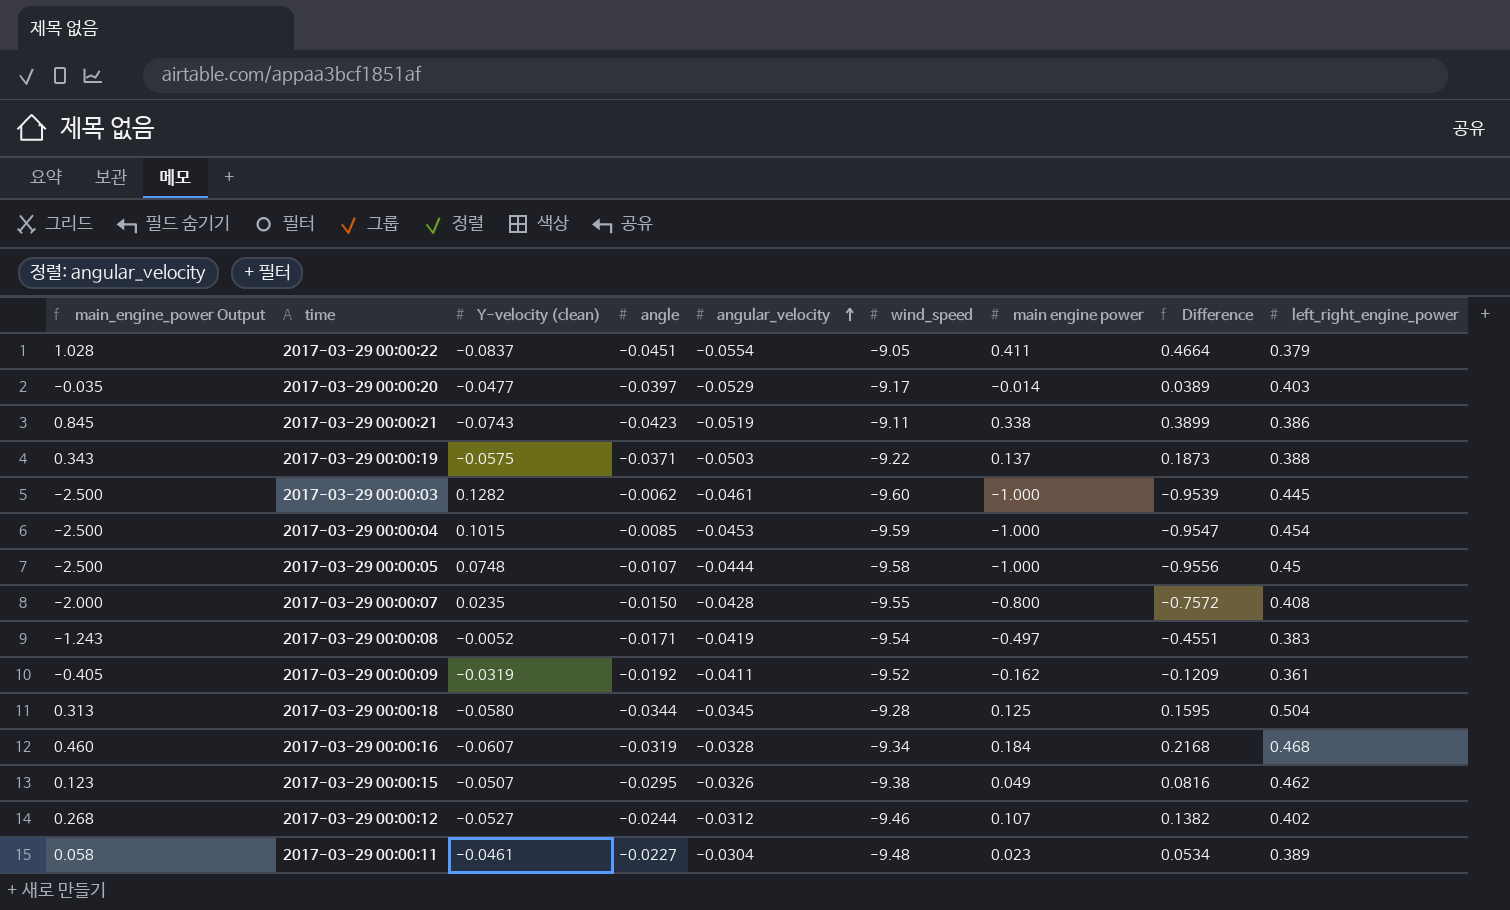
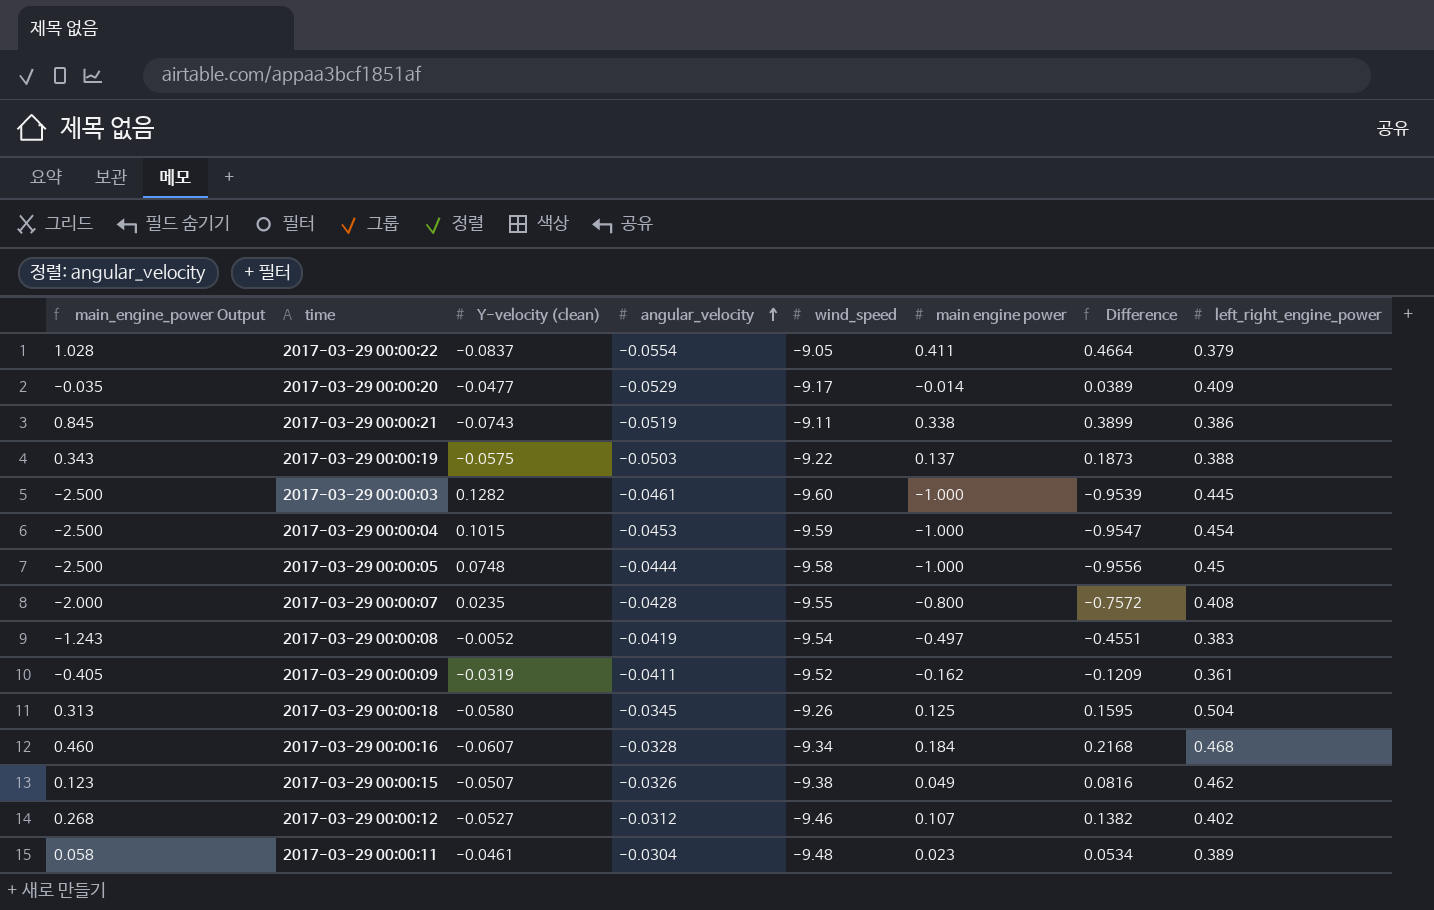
column angle | position: 4 -> none
2017-03-29 00:00:20 | left_right_engine_power: 0.403 -> 0.409
2017-03-29 00:00:18 | wind_speed: -9.28 -> -9.26

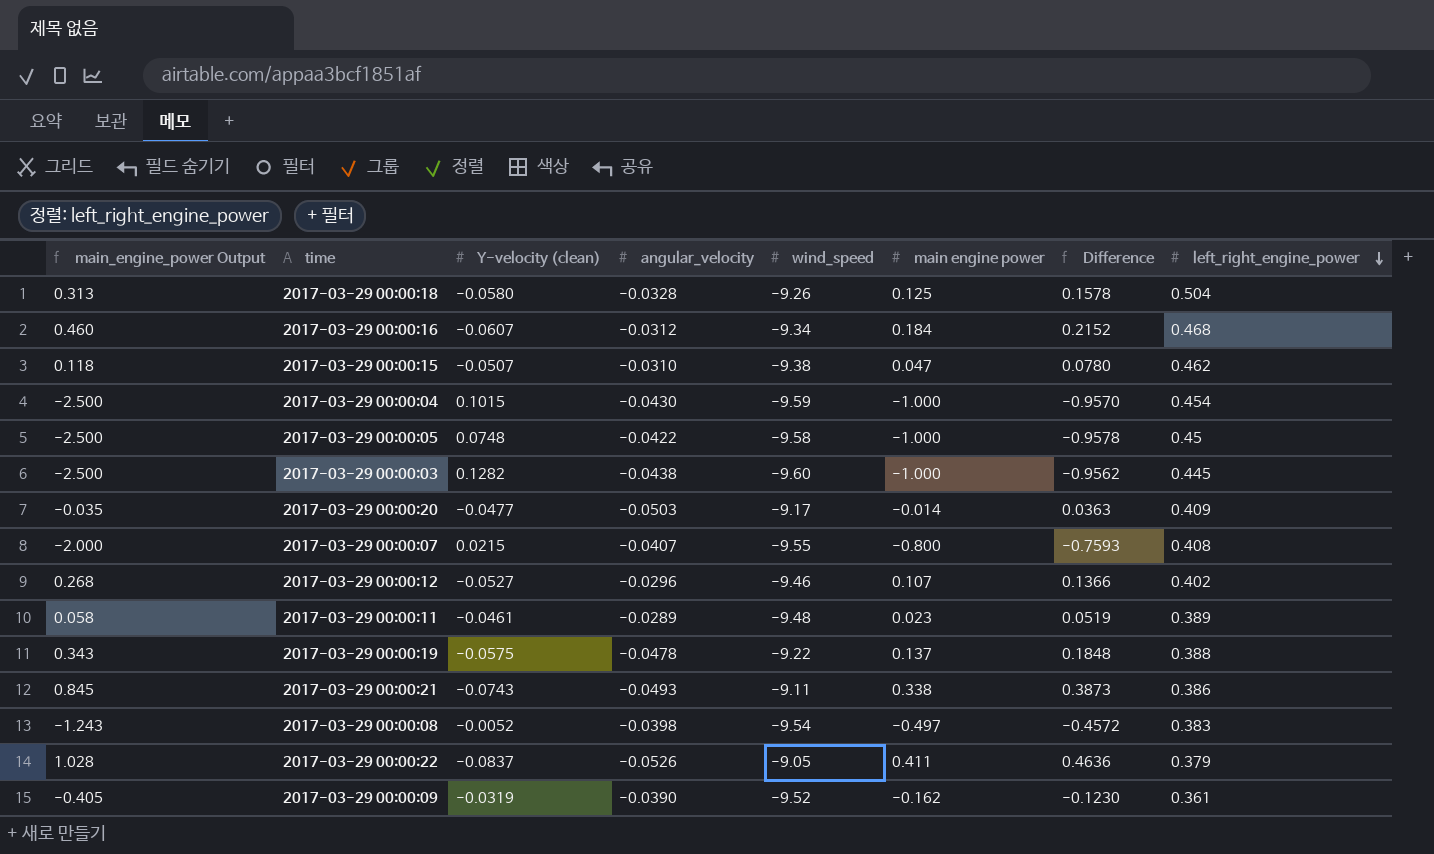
row order: angular_velocity ascending -> left_right_engine_power descending
2017-03-29 00:00:18 | angular_velocity: -0.0345 -> -0.0328
2017-03-29 00:00:18 | Difference: 0.1595 -> 0.1578
2017-03-29 00:00:16 | angular_velocity: -0.0328 -> -0.0312
2017-03-29 00:00:16 | Difference: 0.2168 -> 0.2152
2017-03-29 00:00:15 | main_engine_power Output: 0.123 -> 0.118
2017-03-29 00:00:15 | angular_velocity: -0.0326 -> -0.0310
2017-03-29 00:00:15 | main engine power: 0.049 -> 0.047
2017-03-29 00:00:15 | Difference: 0.0816 -> 0.0780
2017-03-29 00:00:04 | angular_velocity: -0.0453 -> -0.0430
2017-03-29 00:00:04 | Difference: -0.9547 -> -0.9570
2017-03-29 00:00:05 | angular_velocity: -0.0444 -> -0.0422
2017-03-29 00:00:05 | Difference: -0.9556 -> -0.9578
2017-03-29 00:00:03 | angular_velocity: -0.0461 -> -0.0438
2017-03-29 00:00:03 | Difference: -0.9539 -> -0.9562
2017-03-29 00:00:20 | angular_velocity: -0.0529 -> -0.0503
2017-03-29 00:00:20 | Difference: 0.0389 -> 0.0363
2017-03-29 00:00:07 | Y-velocity (clean): 0.0235 -> 0.0215
2017-03-29 00:00:07 | angular_velocity: -0.0428 -> -0.0407
2017-03-29 00:00:07 | Difference: -0.7572 -> -0.7593
2017-03-29 00:00:12 | angular_velocity: -0.0312 -> -0.0296
2017-03-29 00:00:12 | Difference: 0.1382 -> 0.1366
2017-03-29 00:00:11 | angular_velocity: -0.0304 -> -0.0289
2017-03-29 00:00:11 | Difference: 0.0534 -> 0.0519
2017-03-29 00:00:19 | angular_velocity: -0.0503 -> -0.0478
2017-03-29 00:00:19 | Difference: 0.1873 -> 0.1848
2017-03-29 00:00:21 | angular_velocity: -0.0519 -> -0.0493
2017-03-29 00:00:21 | Difference: 0.3899 -> 0.3873
2017-03-29 00:00:08 | angular_velocity: -0.0419 -> -0.0398
2017-03-29 00:00:08 | Difference: -0.4551 -> -0.4572
2017-03-29 00:00:22 | angular_velocity: -0.0554 -> -0.0526
2017-03-29 00:00:22 | Difference: 0.4664 -> 0.4636
2017-03-29 00:00:09 | angular_velocity: -0.0411 -> -0.0390
2017-03-29 00:00:09 | Difference: -0.1209 -> -0.1230

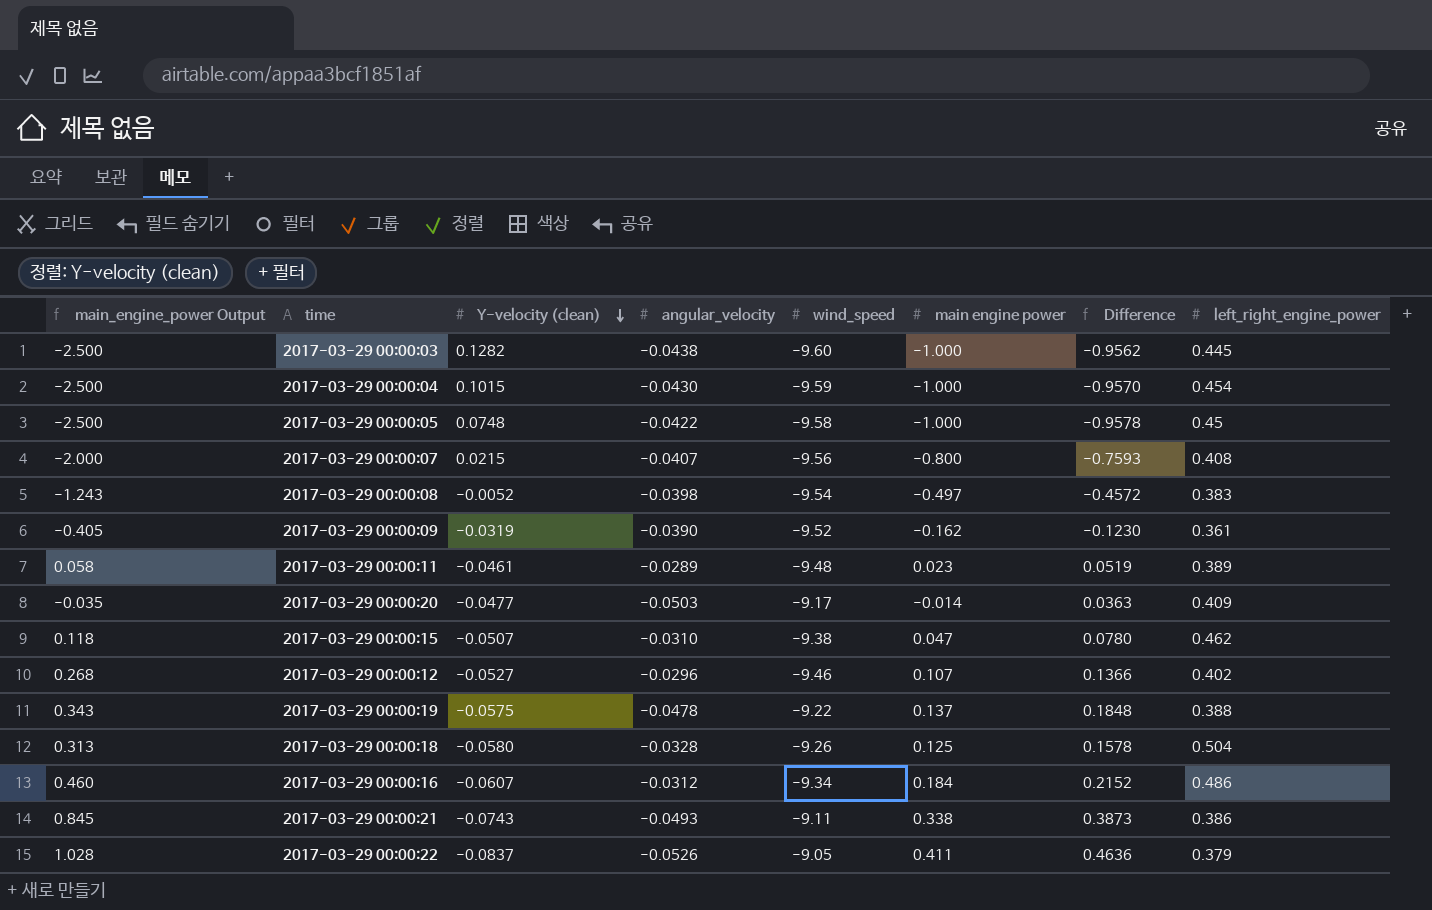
row order: left_right_engine_power descending -> Y-velocity (clean) descending
2017-03-29 00:00:07 | wind_speed: -9.55 -> -9.56
2017-03-29 00:00:16 | left_right_engine_power: 0.468 -> 0.486

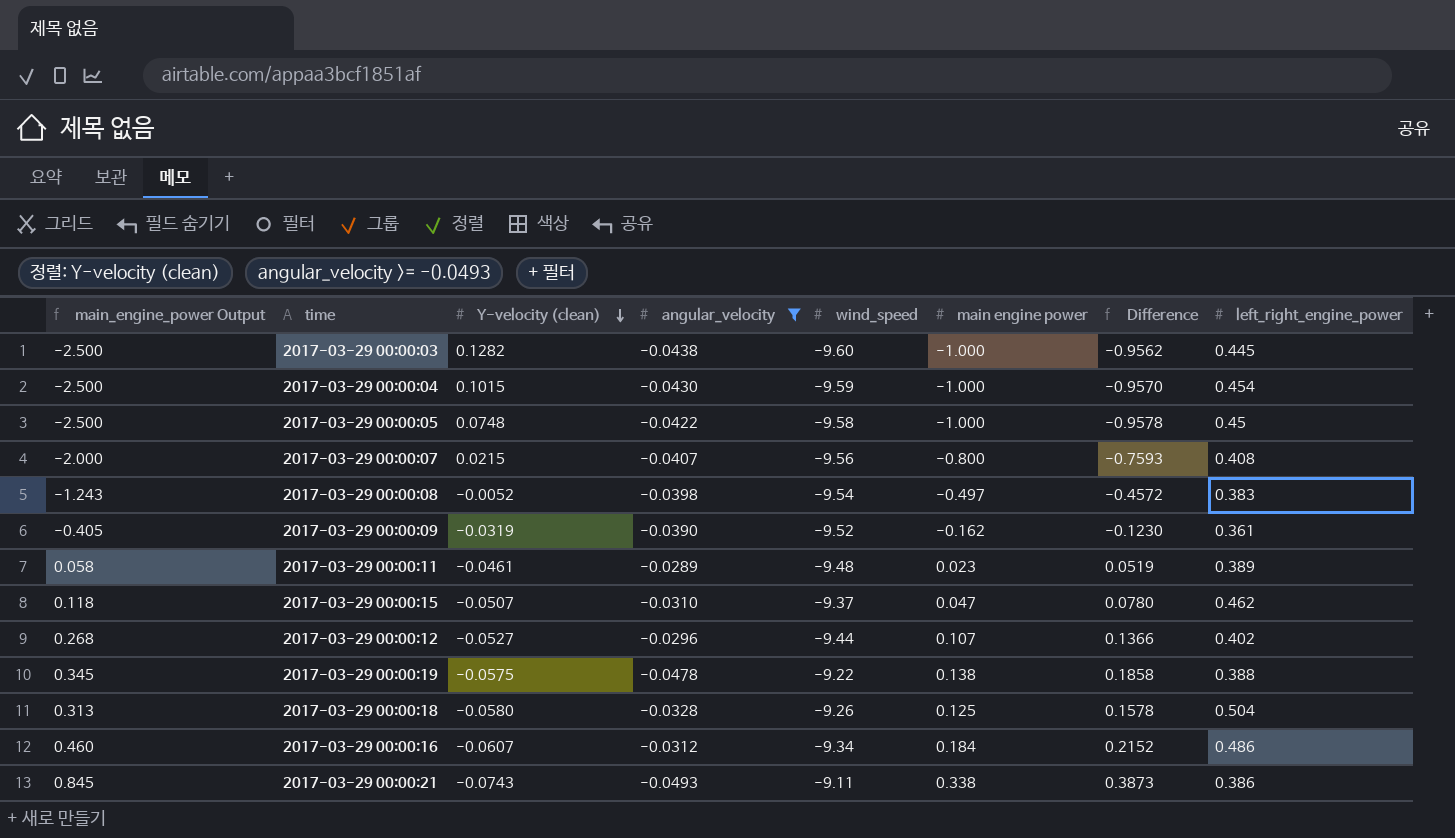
filter: none -> angular_velocity >= -0.0493
2017-03-29 00:00:15 | wind_speed: -9.38 -> -9.37
2017-03-29 00:00:12 | wind_speed: -9.46 -> -9.44
2017-03-29 00:00:19 | main_engine_power Output: 0.343 -> 0.345
2017-03-29 00:00:19 | main engine power: 0.137 -> 0.138
2017-03-29 00:00:19 | Difference: 0.1848 -> 0.1858

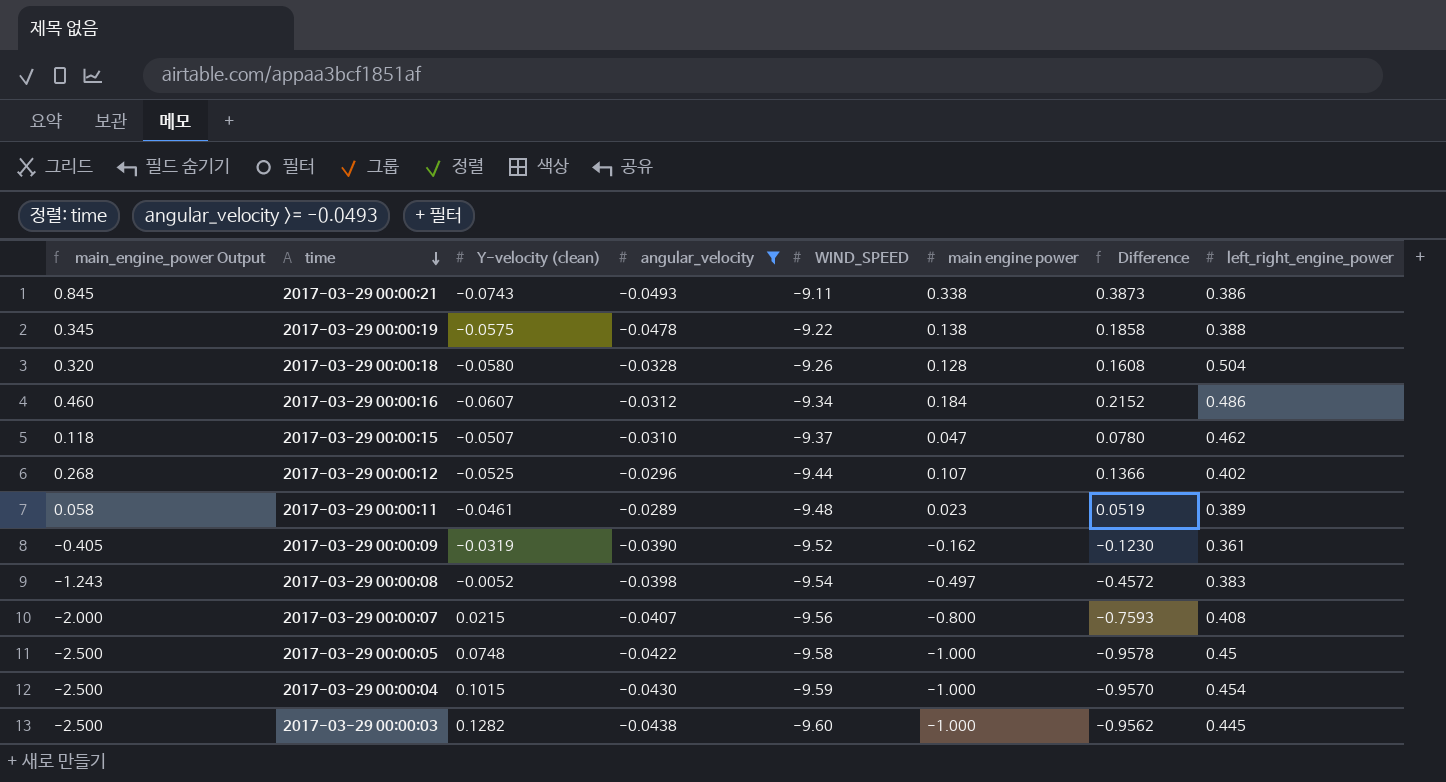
row order: Y-velocity (clean) descending -> time descending
column name: wind_speed -> WIND_SPEED
2017-03-29 00:00:18 | main_engine_power Output: 0.313 -> 0.320
2017-03-29 00:00:18 | main engine power: 0.125 -> 0.128
2017-03-29 00:00:18 | Difference: 0.1578 -> 0.1608
2017-03-29 00:00:12 | Y-velocity (clean): -0.0527 -> -0.0525

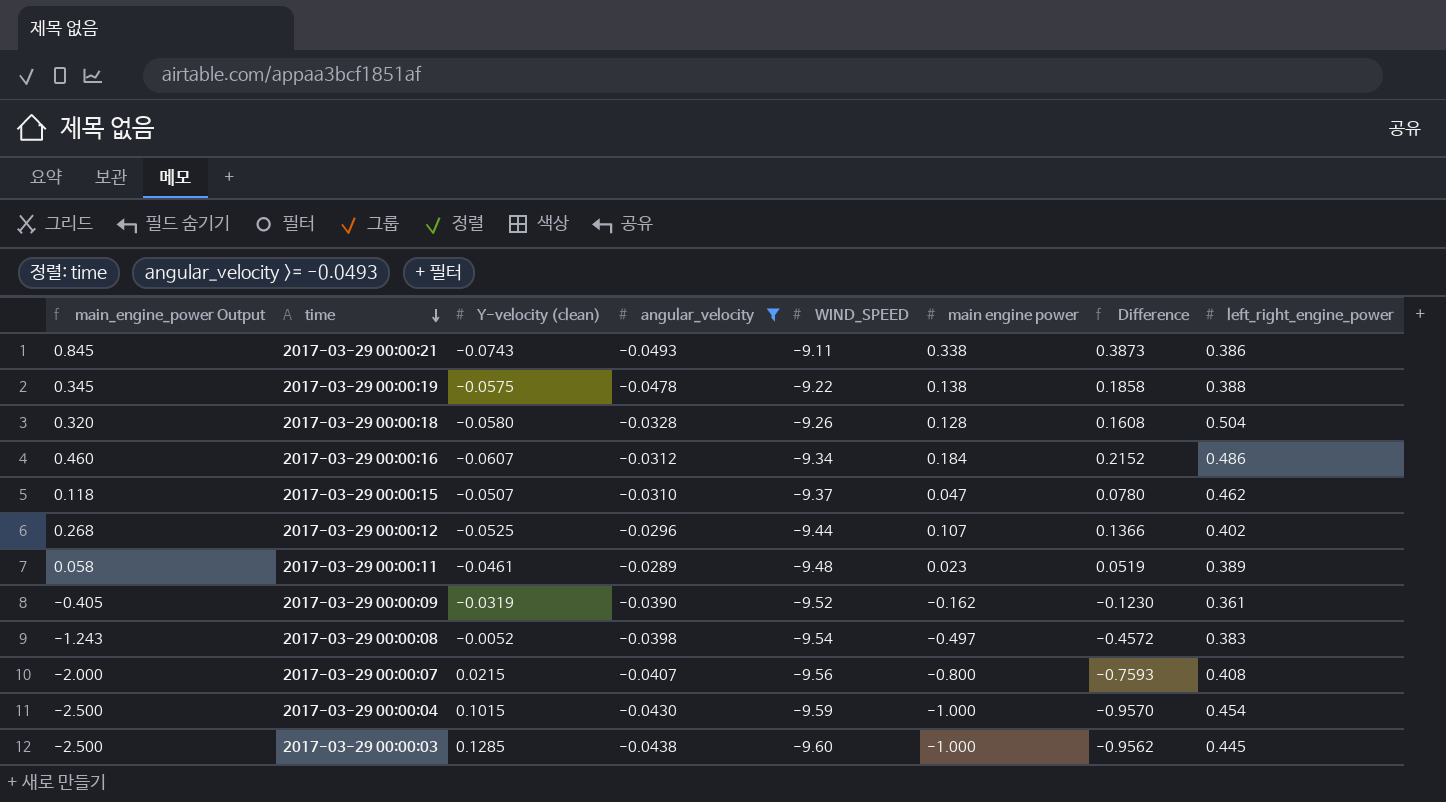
row 2017-03-29 00:00:05: -2.500 | 0.0748 | -0.0422 | -9.58 | -1.000 | -0.9578 | 0.45 -> none
2017-03-29 00:00:03 | Y-velocity (clean): 0.1282 -> 0.1285

